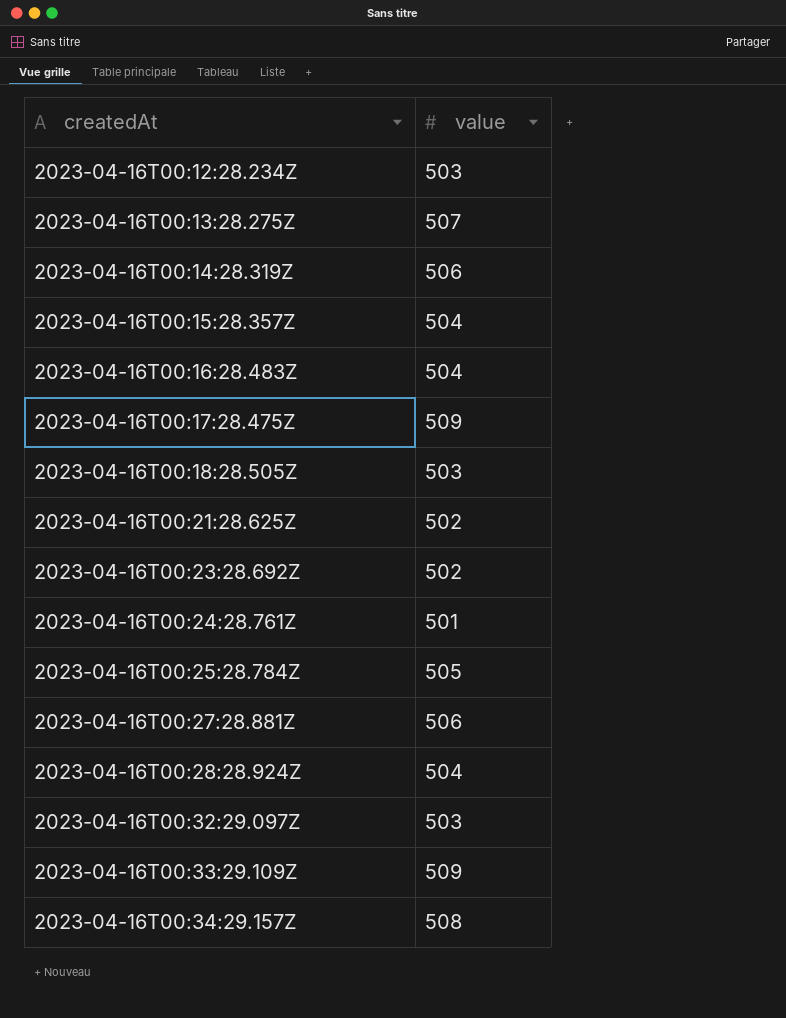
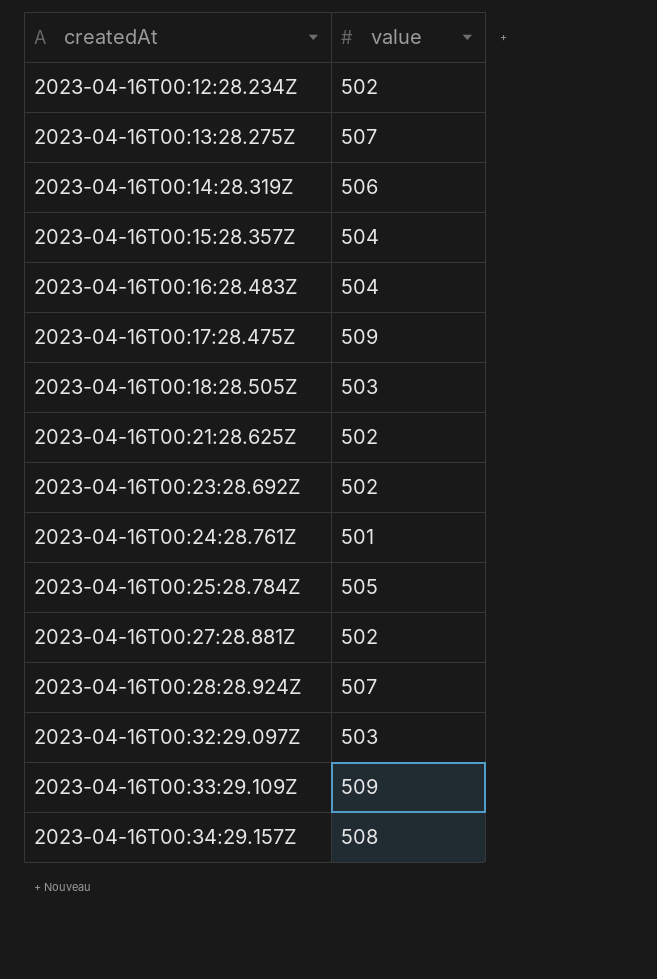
2023-04-16T00:12:28.234Z | value: 503 -> 502
2023-04-16T00:27:28.881Z | value: 506 -> 502
2023-04-16T00:28:28.924Z | value: 504 -> 507

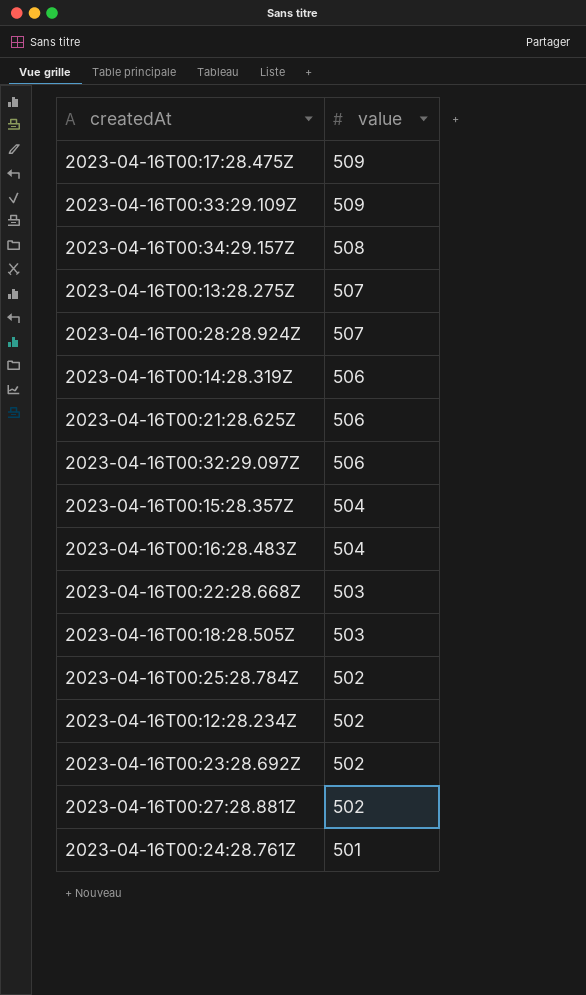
row order: createdAt ascending -> value descending
2023-04-16T00:21:28.625Z | value: 502 -> 506
2023-04-16T00:32:29.097Z | value: 503 -> 506
row 2023-04-16T00:22:28.668Z: none -> 503
2023-04-16T00:25:28.784Z | value: 505 -> 502

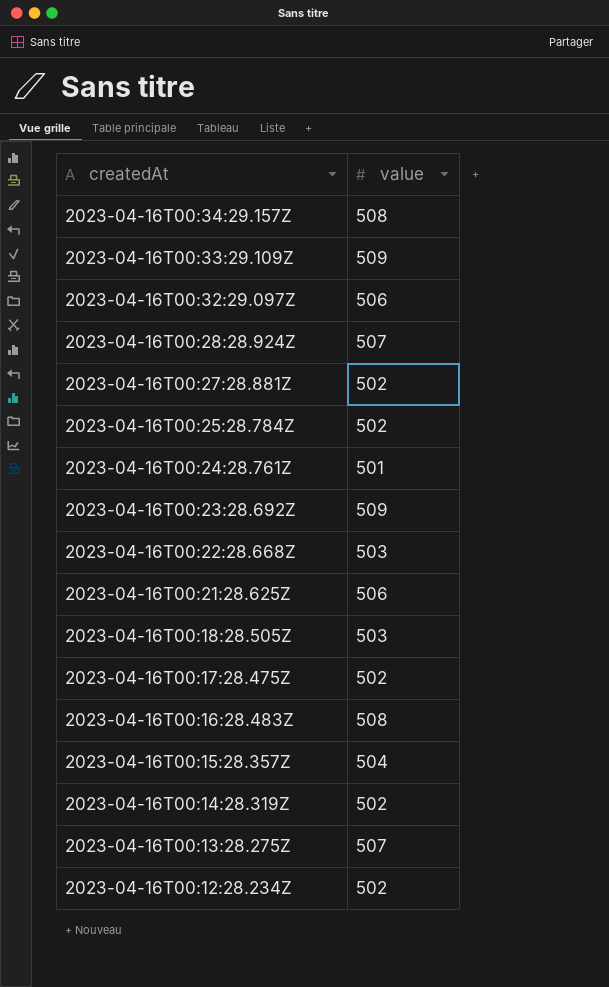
row order: value descending -> createdAt descending
2023-04-16T00:23:28.692Z | value: 502 -> 509
2023-04-16T00:17:28.475Z | value: 509 -> 502
2023-04-16T00:16:28.483Z | value: 504 -> 508
2023-04-16T00:14:28.319Z | value: 506 -> 502

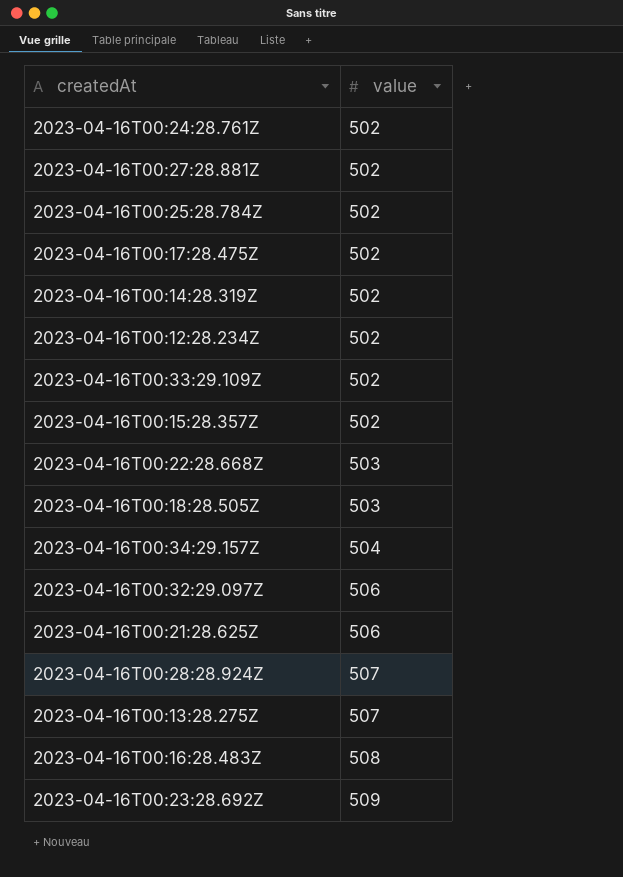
row order: createdAt descending -> value ascending
2023-04-16T00:24:28.761Z | value: 501 -> 502
2023-04-16T00:33:29.109Z | value: 509 -> 502
2023-04-16T00:15:28.357Z | value: 504 -> 502
2023-04-16T00:34:29.157Z | value: 508 -> 504

